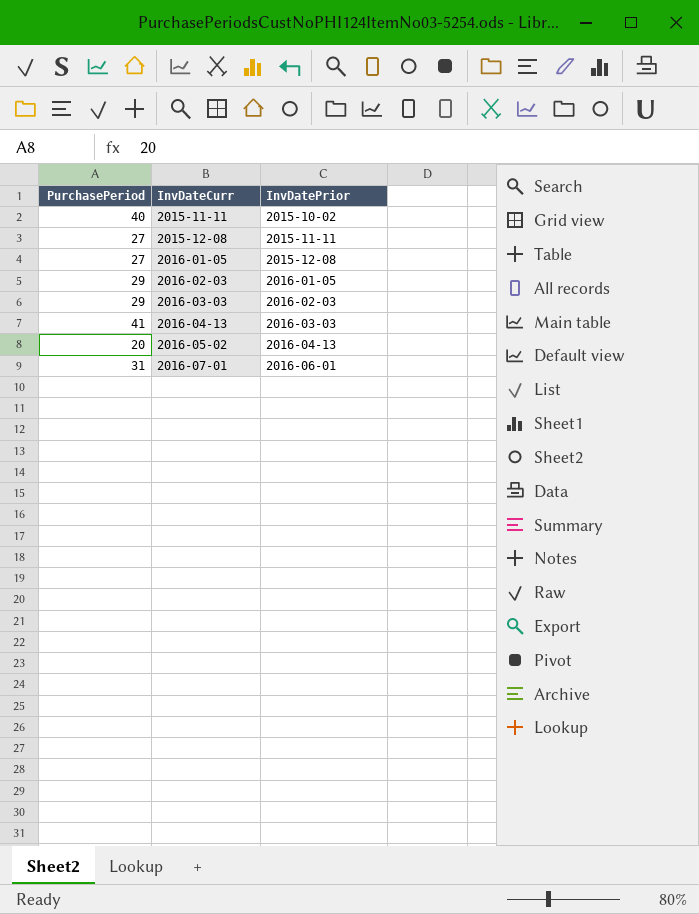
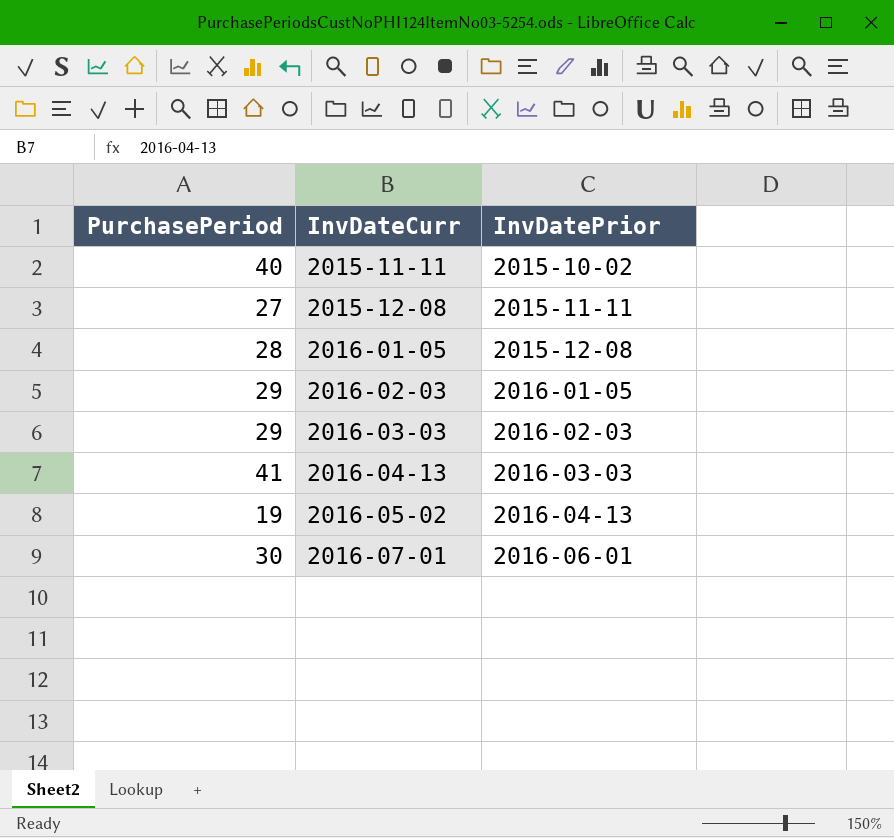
2016-01-05 | PurchasePeriod: 27 -> 28
2016-05-02 | PurchasePeriod: 20 -> 19
2016-07-01 | PurchasePeriod: 31 -> 30

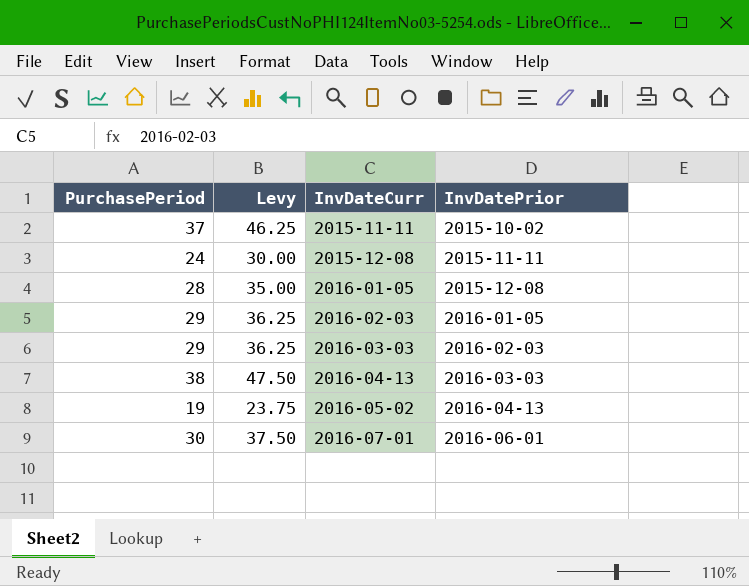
column Levy | formula: none -> [PurchasePeriod] * 1.25
2015-11-11 | PurchasePeriod: 40 -> 37
2015-12-08 | PurchasePeriod: 27 -> 24
2016-04-13 | PurchasePeriod: 41 -> 38

